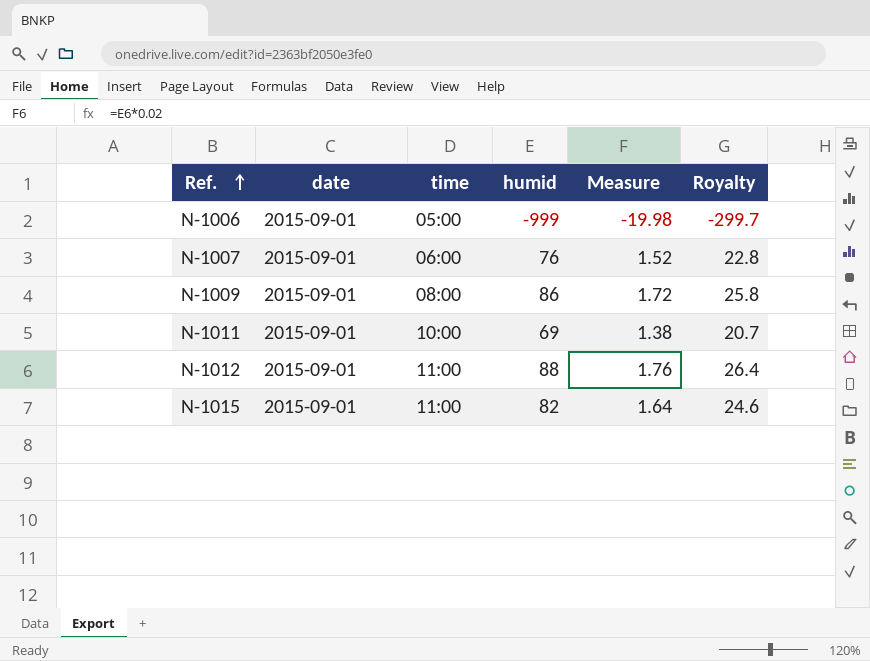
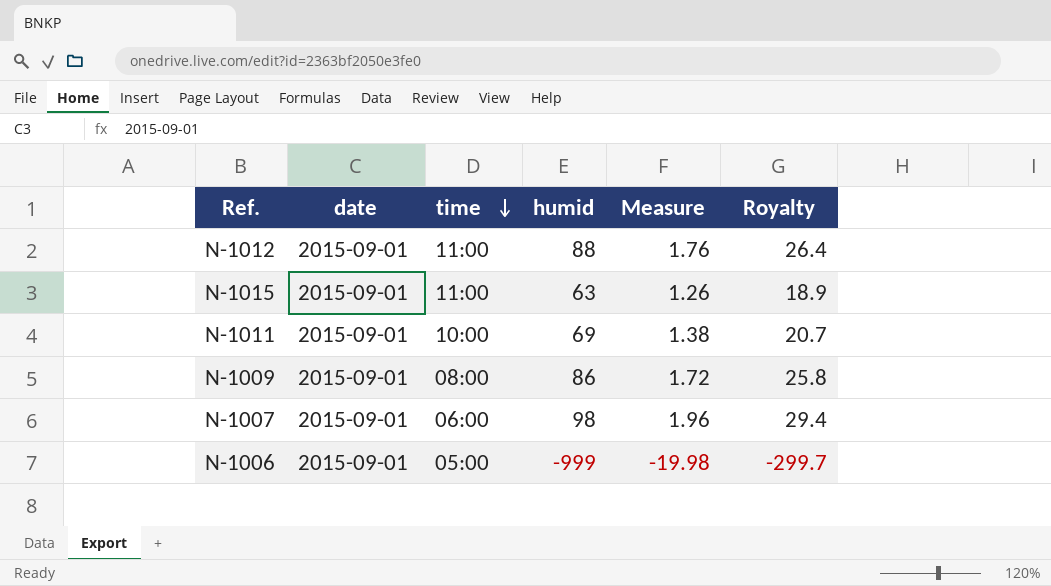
row order: Ref. ascending -> time descending
N-1015 | humid: 82 -> 63
N-1015 | Measure: 1.64 -> 1.26
N-1015 | Royalty: 24.6 -> 18.9
N-1007 | humid: 76 -> 98
N-1007 | Measure: 1.52 -> 1.96
N-1007 | Royalty: 22.8 -> 29.4

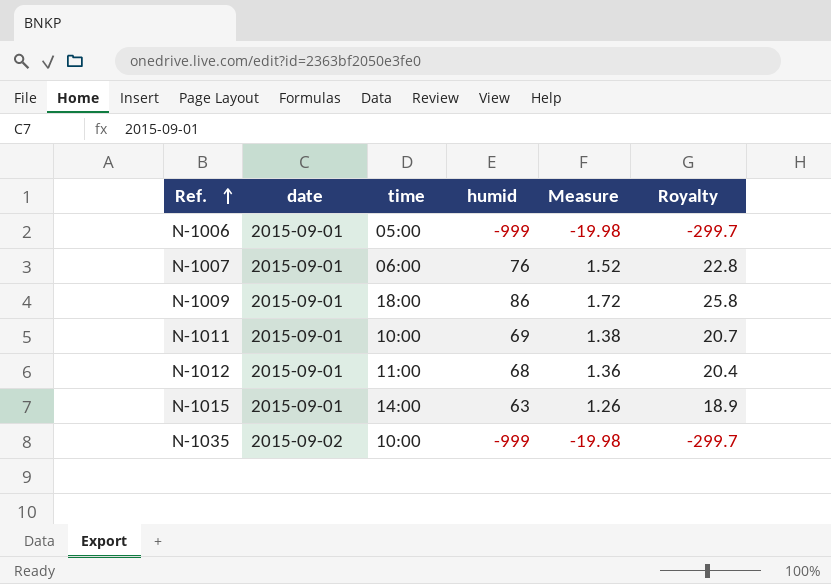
row order: time descending -> Ref. ascending
N-1007 | humid: 98 -> 76
N-1007 | Measure: 1.96 -> 1.52
N-1007 | Royalty: 29.4 -> 22.8
N-1009 | time: 08:00 -> 18:00
N-1012 | humid: 88 -> 68
N-1012 | Measure: 1.76 -> 1.36
N-1012 | Royalty: 26.4 -> 20.4
N-1015 | time: 11:00 -> 14:00
row N-1035: none -> 2015-09-02 | 10:00 | -999 | -19.98 | -299.7

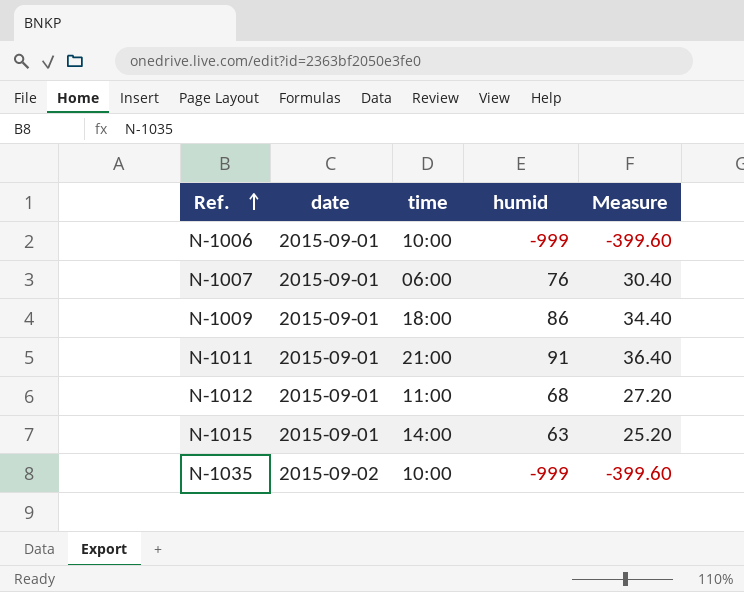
column Royalty | formula: [humid] * 0.3 -> none
column Measure | formula: [humid] * 0.02 -> [humid] * 0.4
N-1006 | time: 05:00 -> 10:00
N-1011 | time: 10:00 -> 21:00
N-1011 | humid: 69 -> 91

